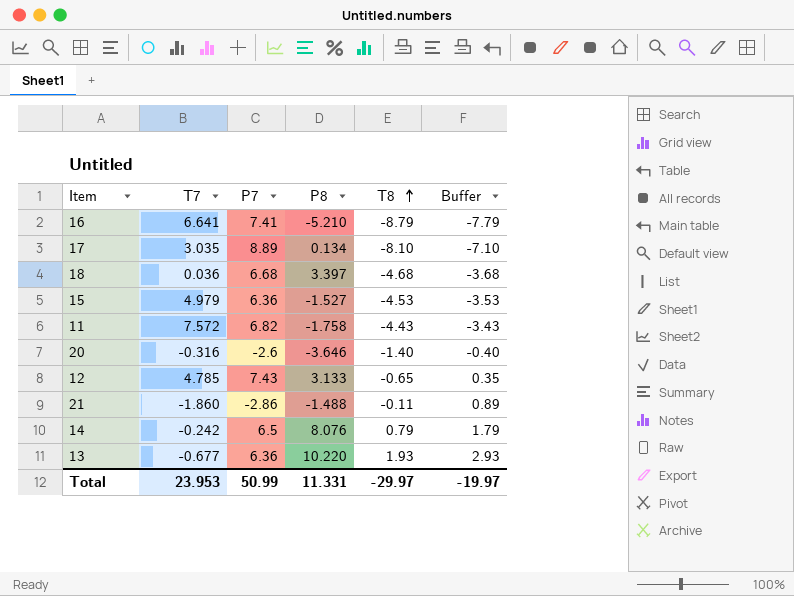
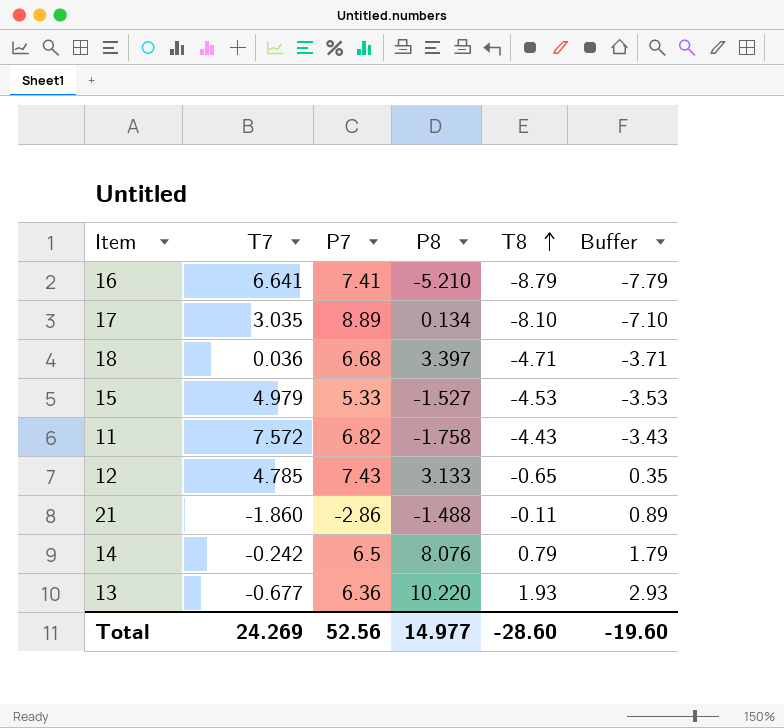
row 20: -0.316 | -2.6 | -3.646 | -1.40 | -0.40 -> none
18 | T8: -4.68 -> -4.71
18 | Buffer: -3.68 -> -3.71
15 | P7: 6.36 -> 5.33
Total | T7: 23.953 -> 24.269
Total | P7: 50.99 -> 52.56
Total | P8: 11.331 -> 14.977
Total | T8: -29.97 -> -28.60
Total | Buffer: -19.97 -> -19.60

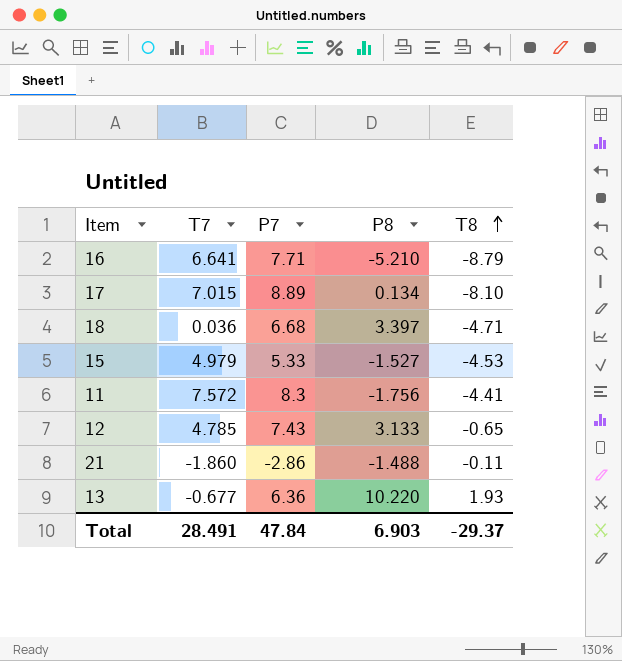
column Buffer | formula: [T8] + 1 -> none
row 14: -0.242 | 6.5 | 8.076 | 0.79 | 1.79 -> none
16 | P7: 7.41 -> 7.71
17 | T7: 3.035 -> 7.015
11 | P7: 6.82 -> 8.3
11 | P8: -1.758 -> -1.756
11 | T8: -4.43 -> -4.41
Total | T7: 24.269 -> 28.491
Total | P7: 52.56 -> 47.84
Total | P8: 14.977 -> 6.903
Total | T8: -28.60 -> -29.37

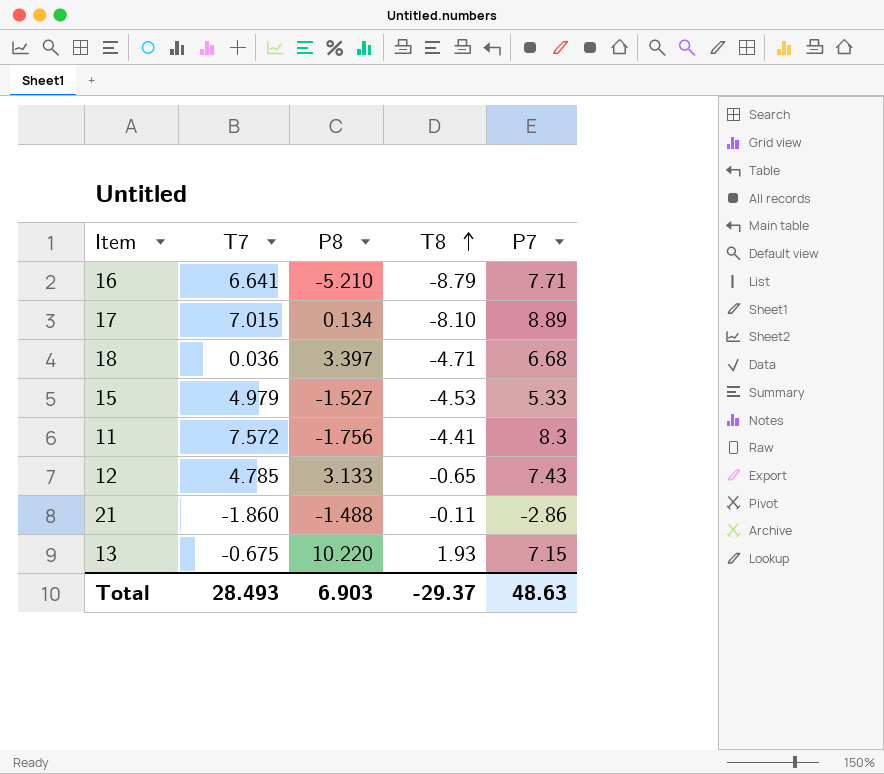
column P7 | position: 3 -> 5
13 | T7: -0.677 -> -0.675
13 | P7: 6.36 -> 7.15
Total | T7: 28.491 -> 28.493
Total | P7: 47.84 -> 48.63

